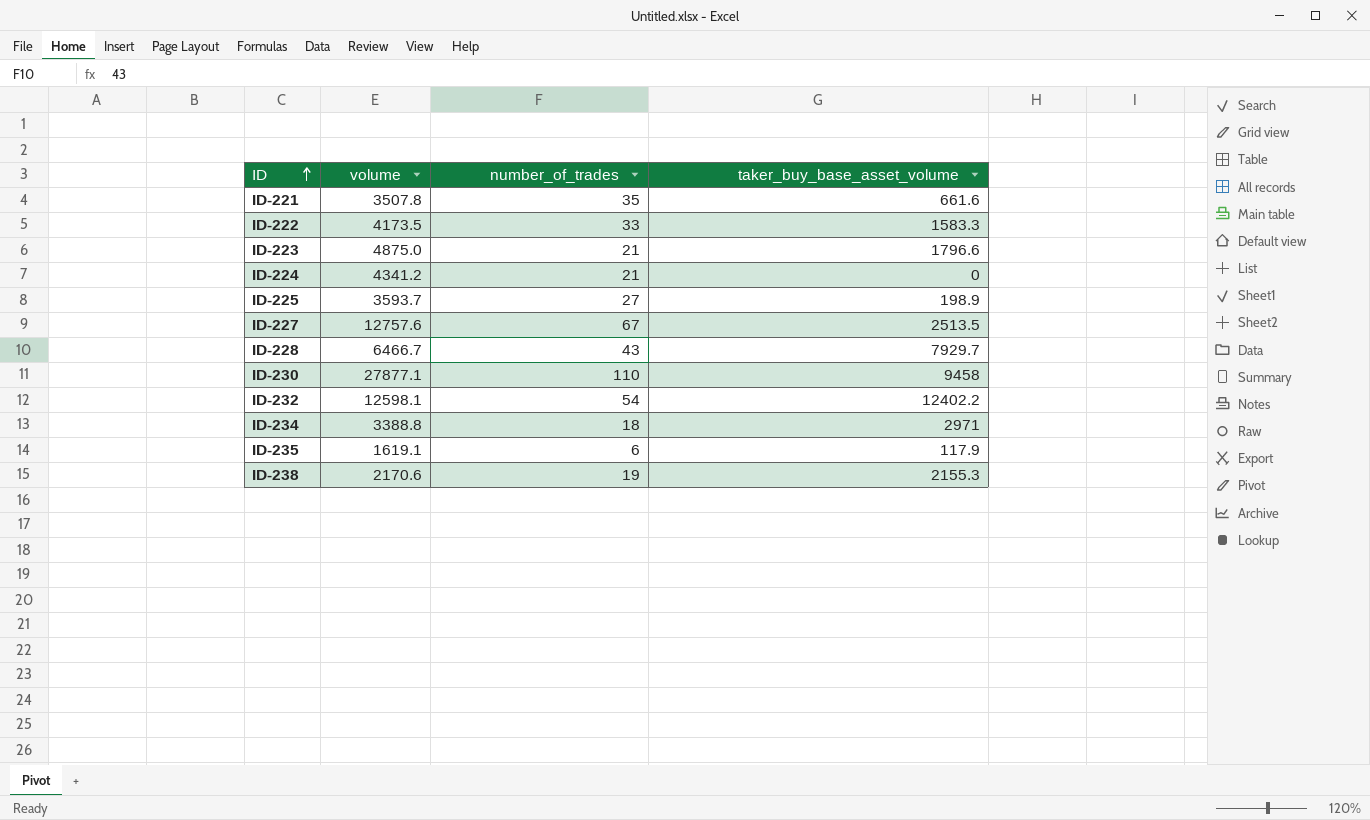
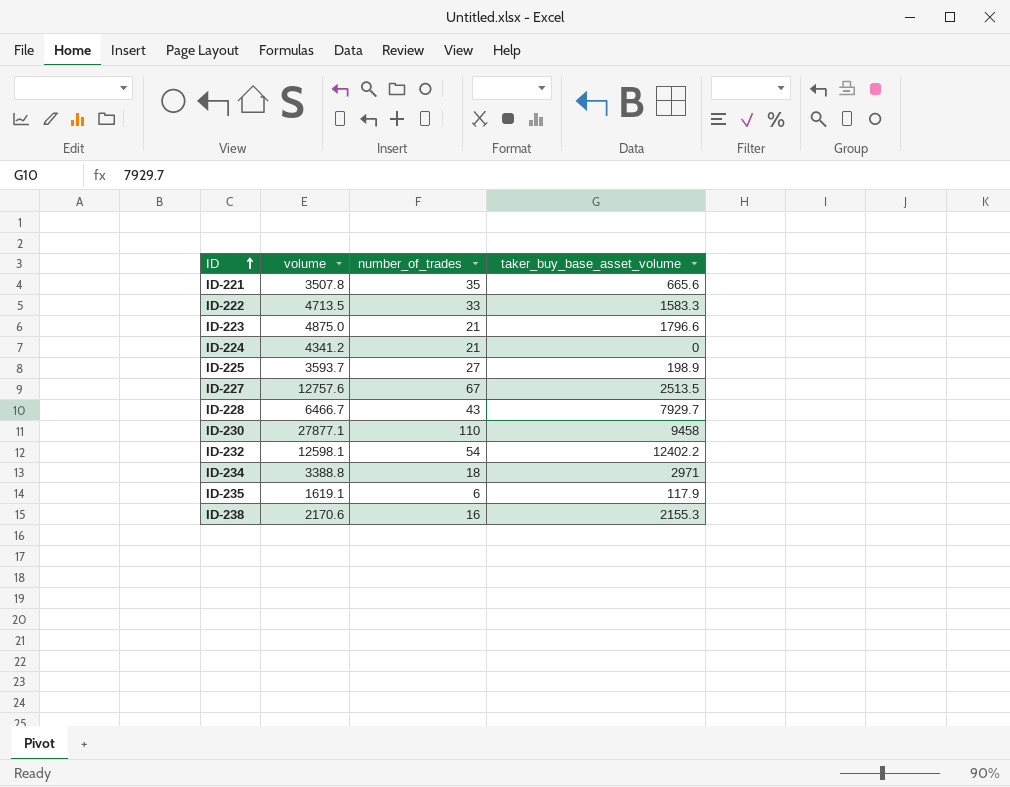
ID-221 | taker_buy_base_asset_volume: 661.6 -> 665.6
ID-222 | volume: 4173.5 -> 4713.5
ID-238 | number_of_trades: 19 -> 16

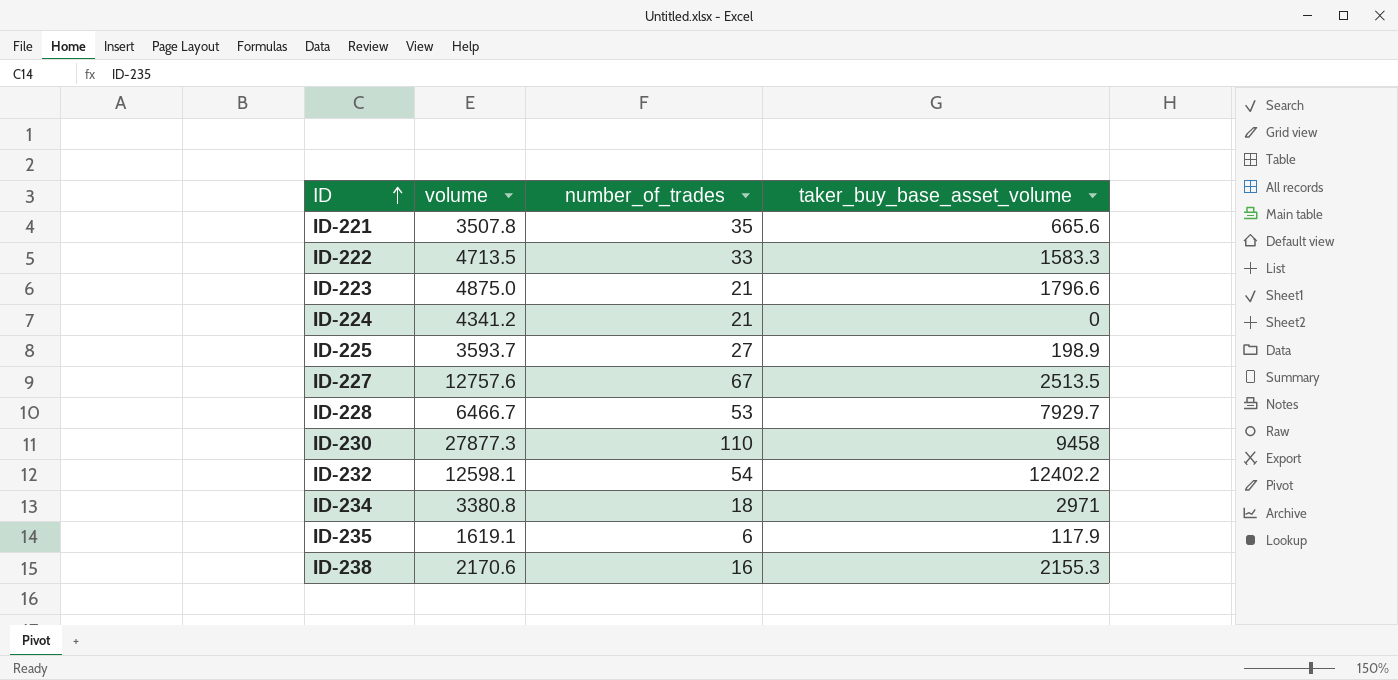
ID-228 | number_of_trades: 43 -> 53
ID-230 | volume: 27877.1 -> 27877.3
ID-234 | volume: 3388.8 -> 3380.8

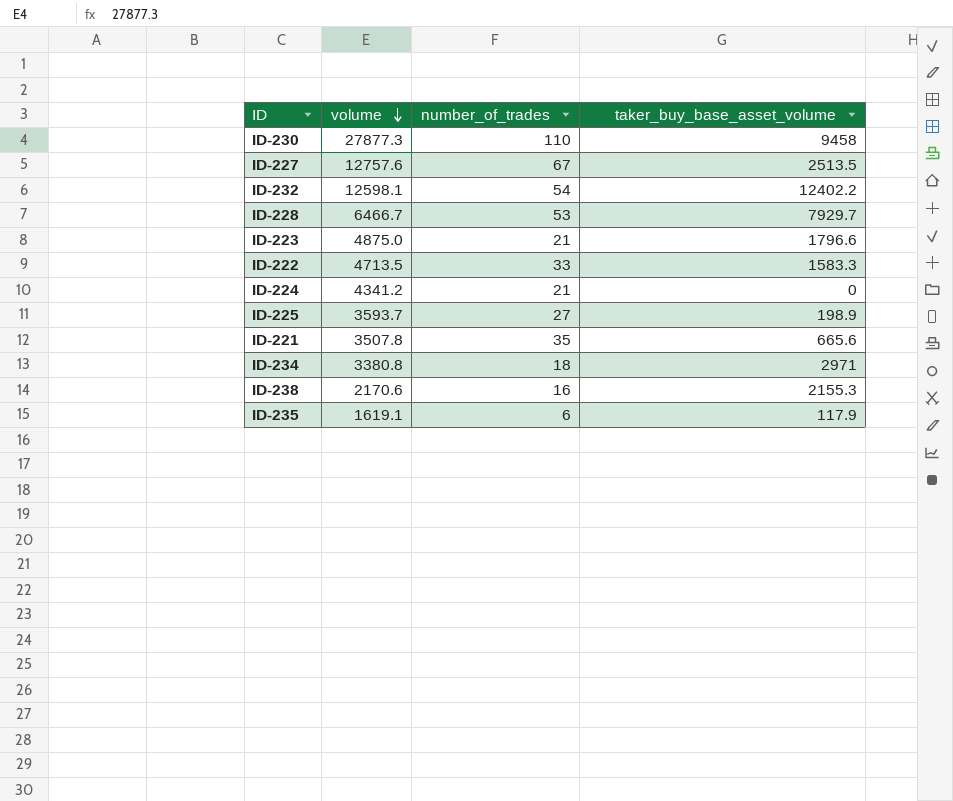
row order: ID ascending -> volume descending

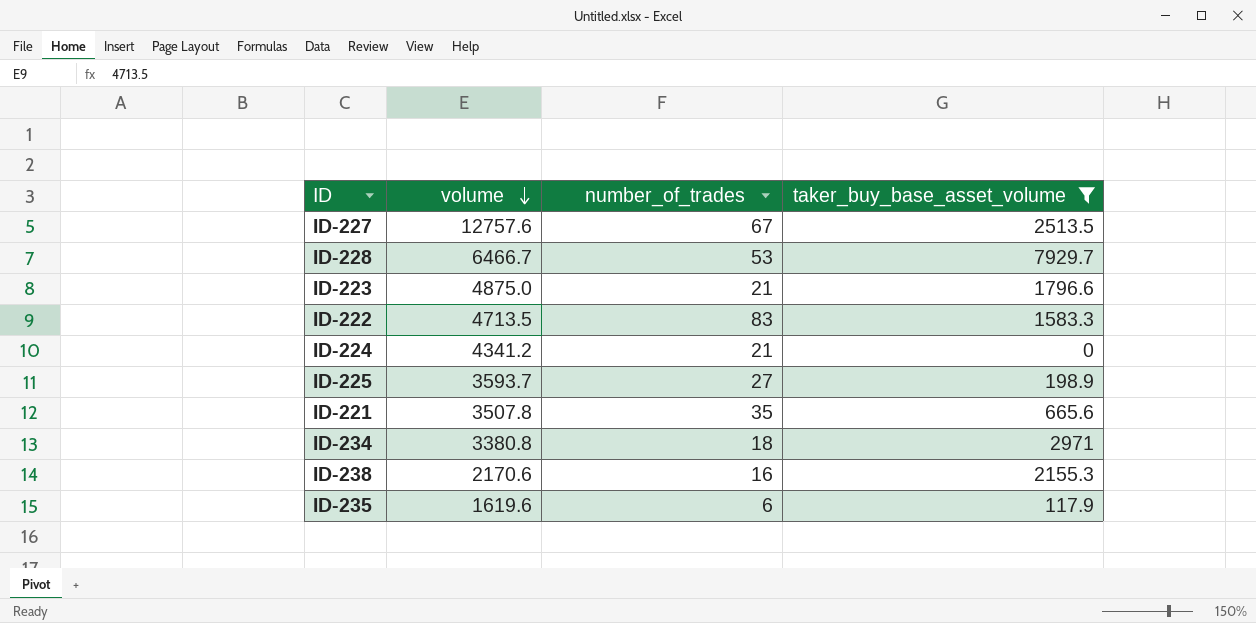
filter: none -> taker_buy_base_asset_volume <= 7929.7
ID-222 | number_of_trades: 33 -> 83
ID-235 | volume: 1619.1 -> 1619.6

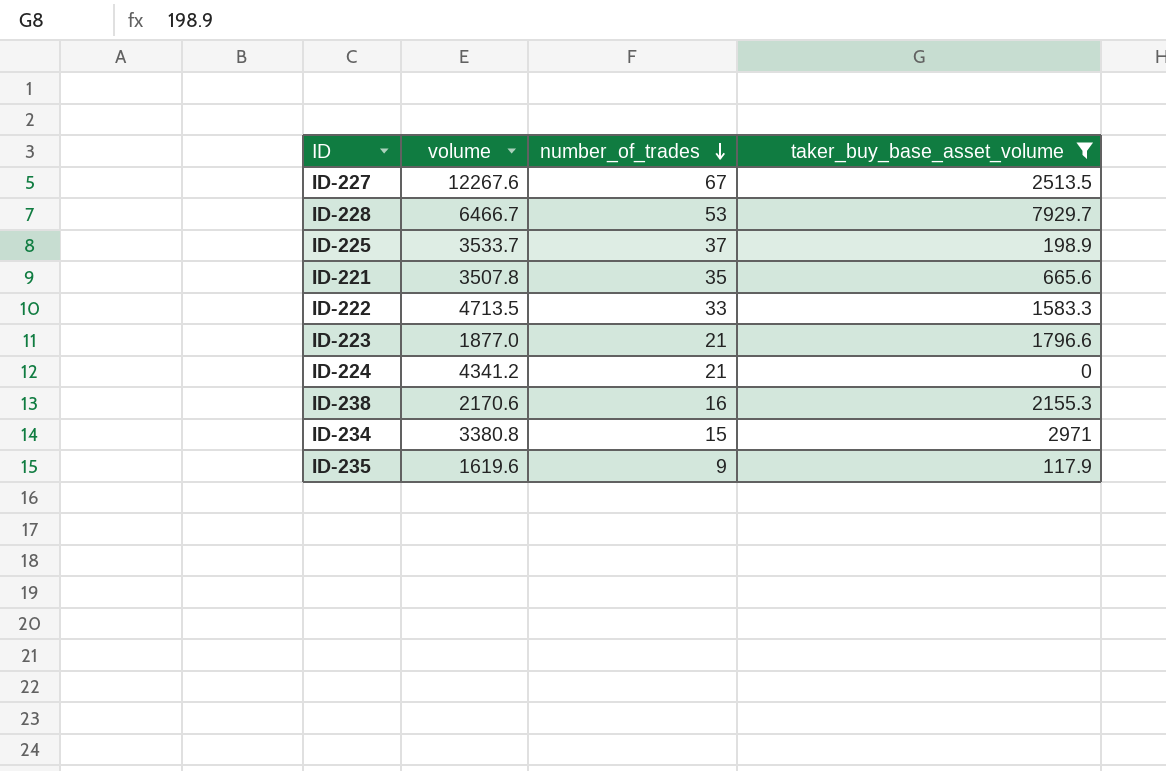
row order: volume descending -> number_of_trades descending
ID-227 | volume: 12757.6 -> 12267.6
ID-225 | volume: 3593.7 -> 3533.7
ID-225 | number_of_trades: 27 -> 37
ID-222 | number_of_trades: 83 -> 33
ID-223 | volume: 4875.0 -> 1877.0
ID-234 | number_of_trades: 18 -> 15
ID-235 | number_of_trades: 6 -> 9

